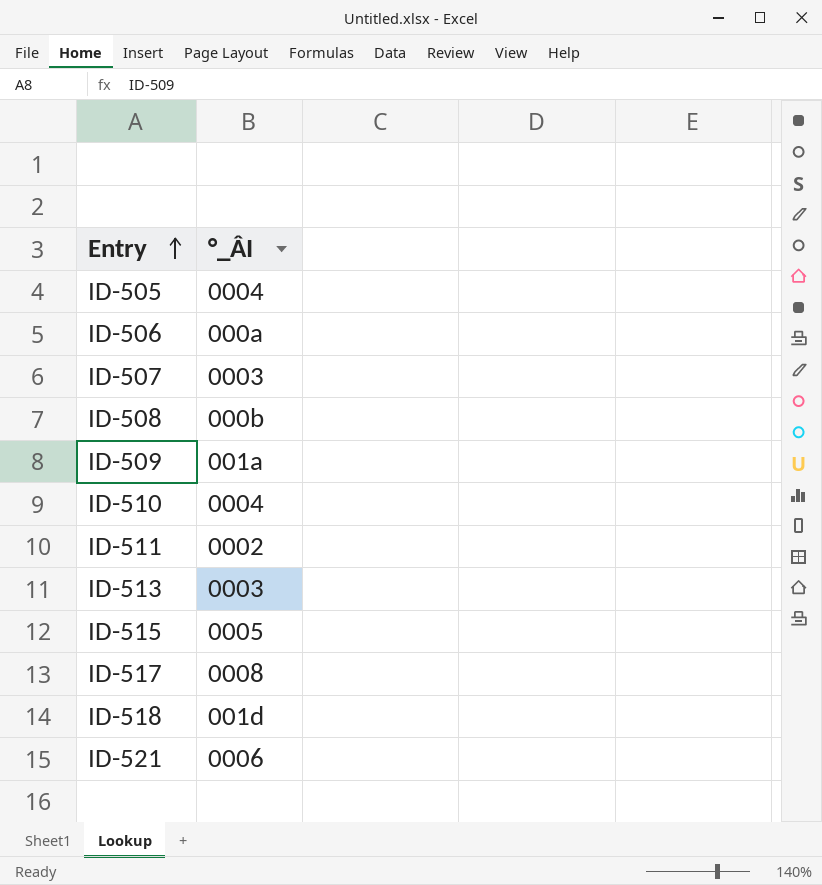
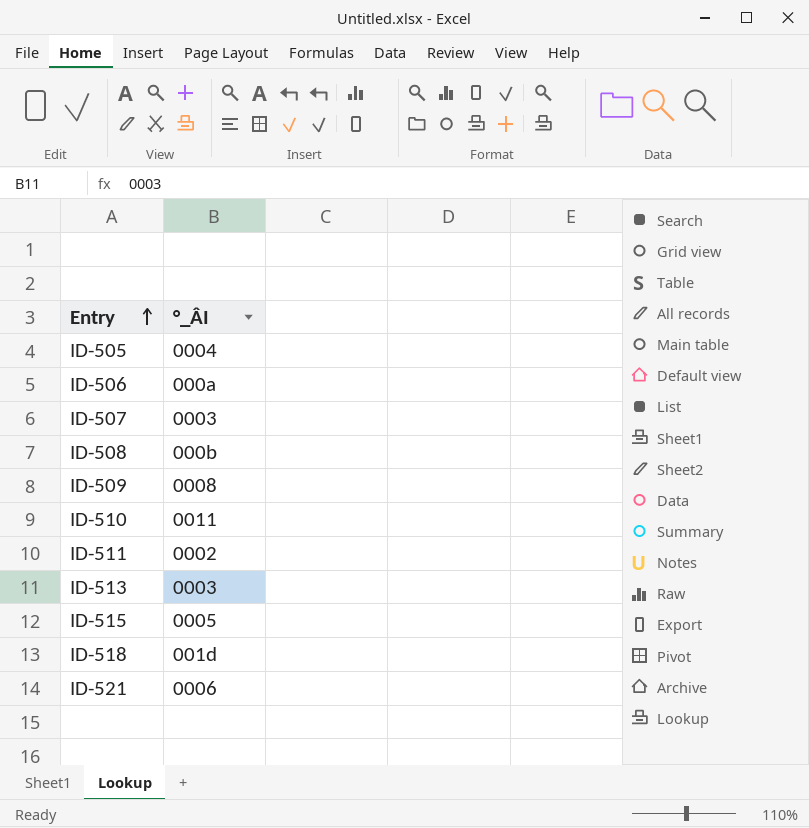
row ID-517: 0008 -> none
ID-509 | °_ÂI: 001a -> 0008
ID-510 | °_ÂI: 0004 -> 0011

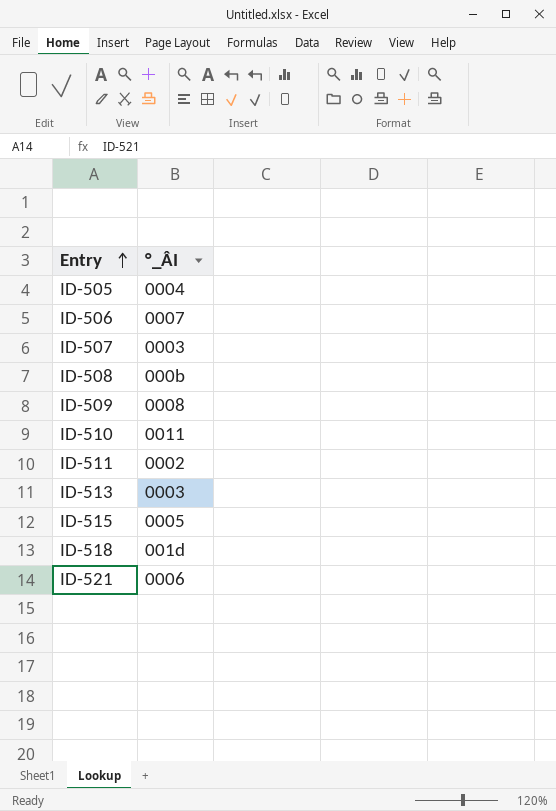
ID-506 | °_ÂI: 000a -> 0007

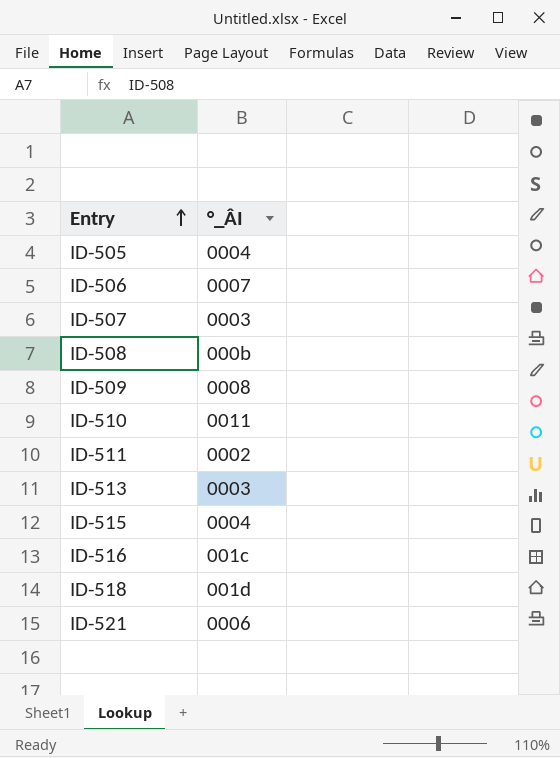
ID-515 | °_ÂI: 0005 -> 0004
row ID-516: none -> 001c

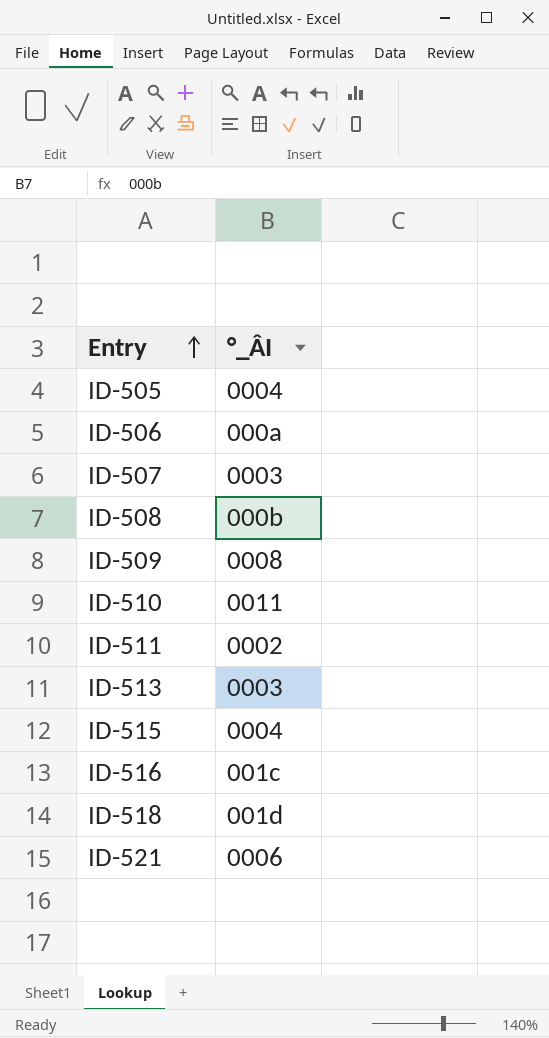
ID-506 | °_ÂI: 0007 -> 000a

